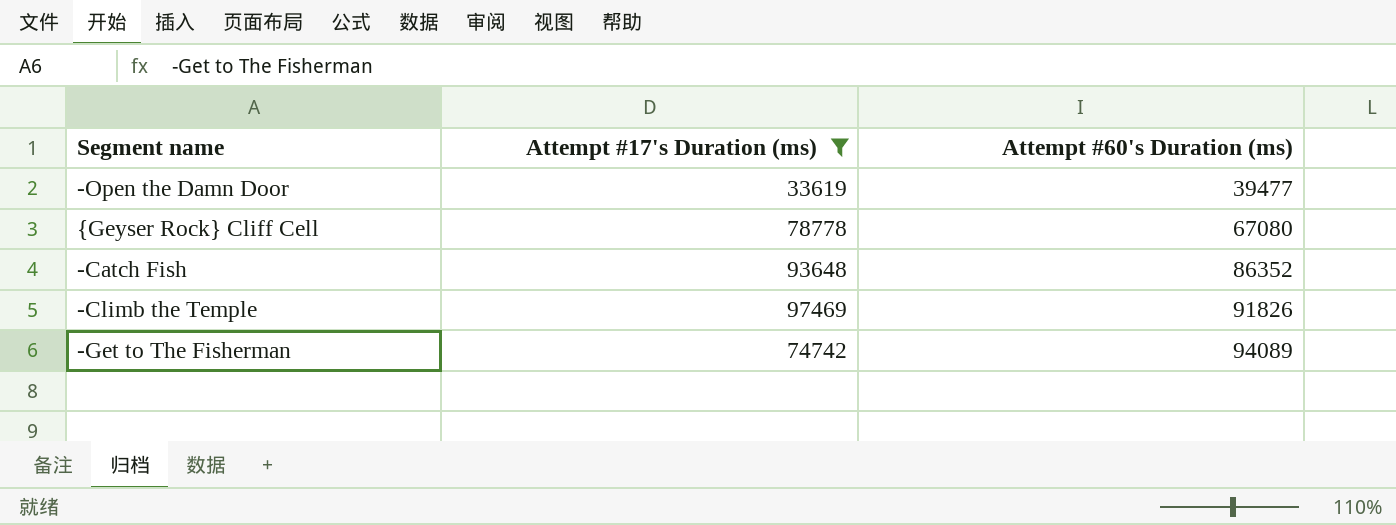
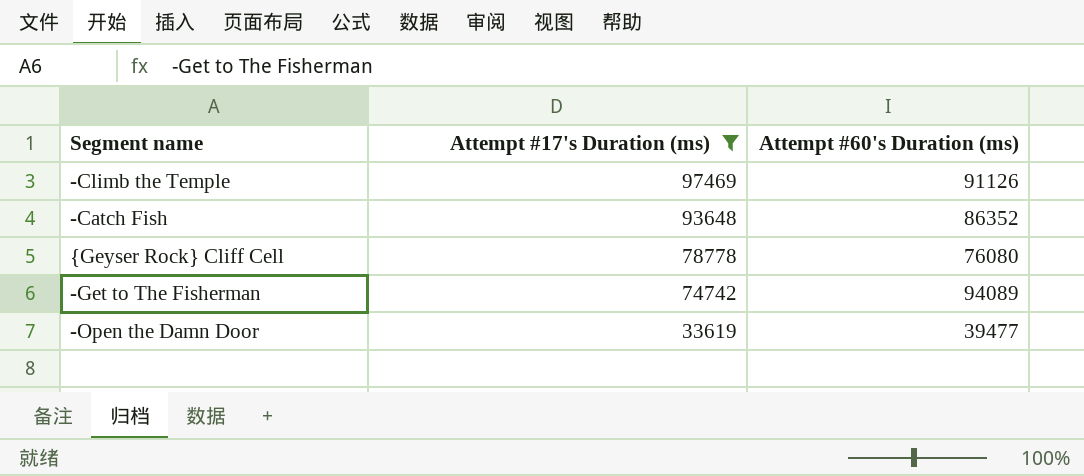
row order: Attempt #60's Duration (ms) ascending -> Attempt #17's Duration (ms) descending
-Climb the Temple | Attempt #60's Duration (ms): 91826 -> 91126
{Geyser Rock} Cliff Cell | Attempt #60's Duration (ms): 67080 -> 76080

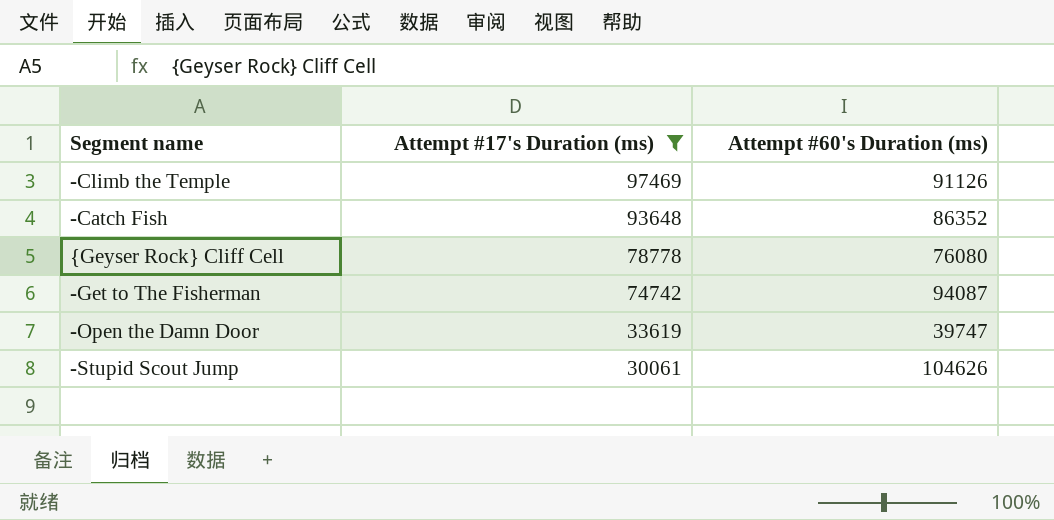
-Get to The Fisherman | Attempt #60's Duration (ms): 94089 -> 94087
-Open the Damn Door | Attempt #60's Duration (ms): 39477 -> 39747
row -Stupid Scout Jump: none -> 30061 | 104626

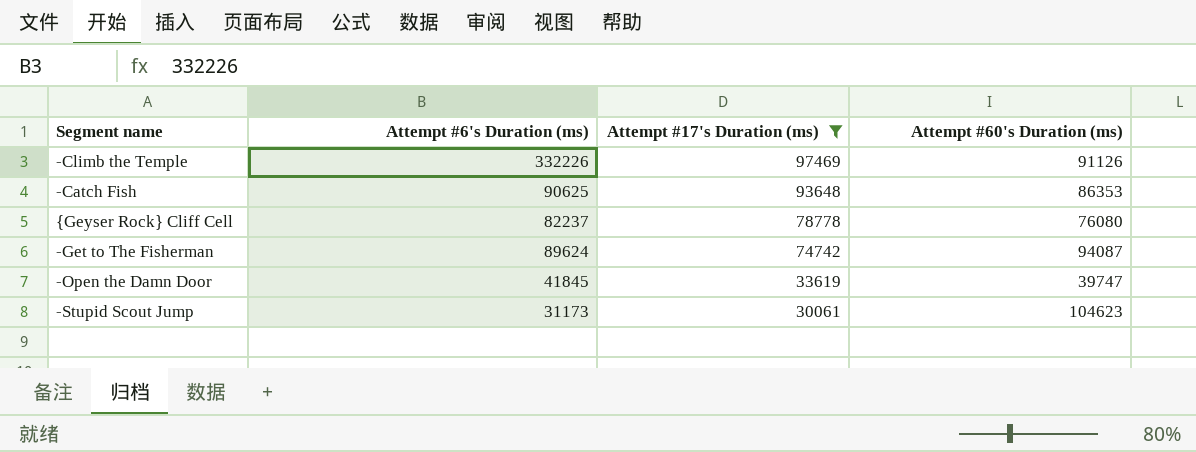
column Attempt #6's Duration (ms) | position: none -> 2
-Catch Fish | Attempt #60's Duration (ms): 86352 -> 86353
-Stupid Scout Jump | Attempt #60's Duration (ms): 104626 -> 104623

